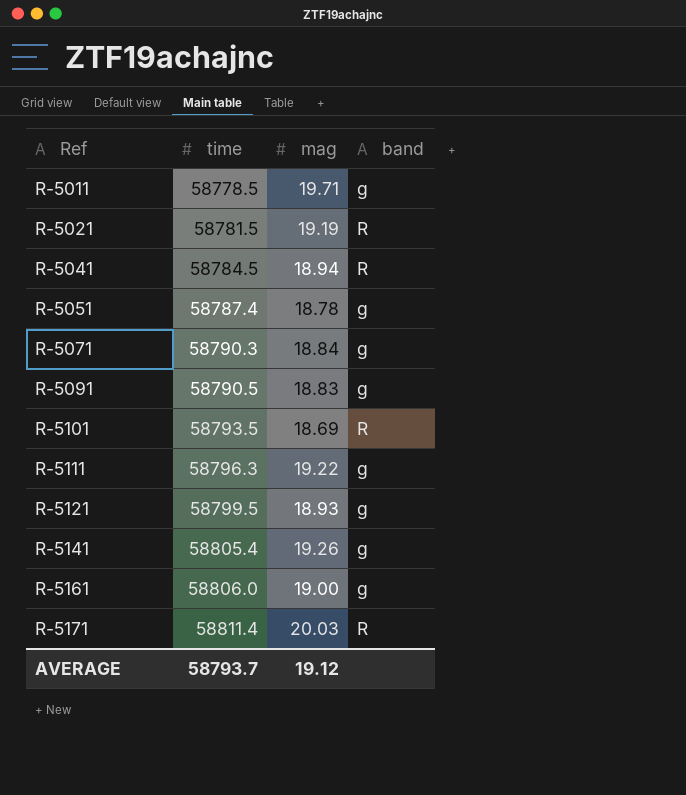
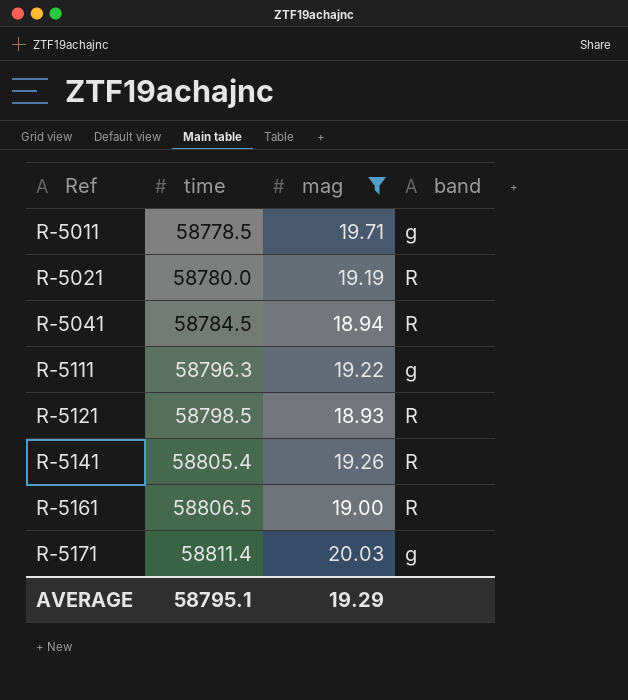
filter: none -> mag >= 18.93
R-5021 | time: 58781.5 -> 58780.0
R-5121 | time: 58799.5 -> 58798.5
R-5121 | band: g -> R
R-5141 | band: g -> R
R-5161 | time: 58806.0 -> 58806.5
R-5161 | band: g -> R
R-5171 | band: R -> g
AVERAGE | time: 58793.7 -> 58795.1
AVERAGE | mag: 19.12 -> 19.29

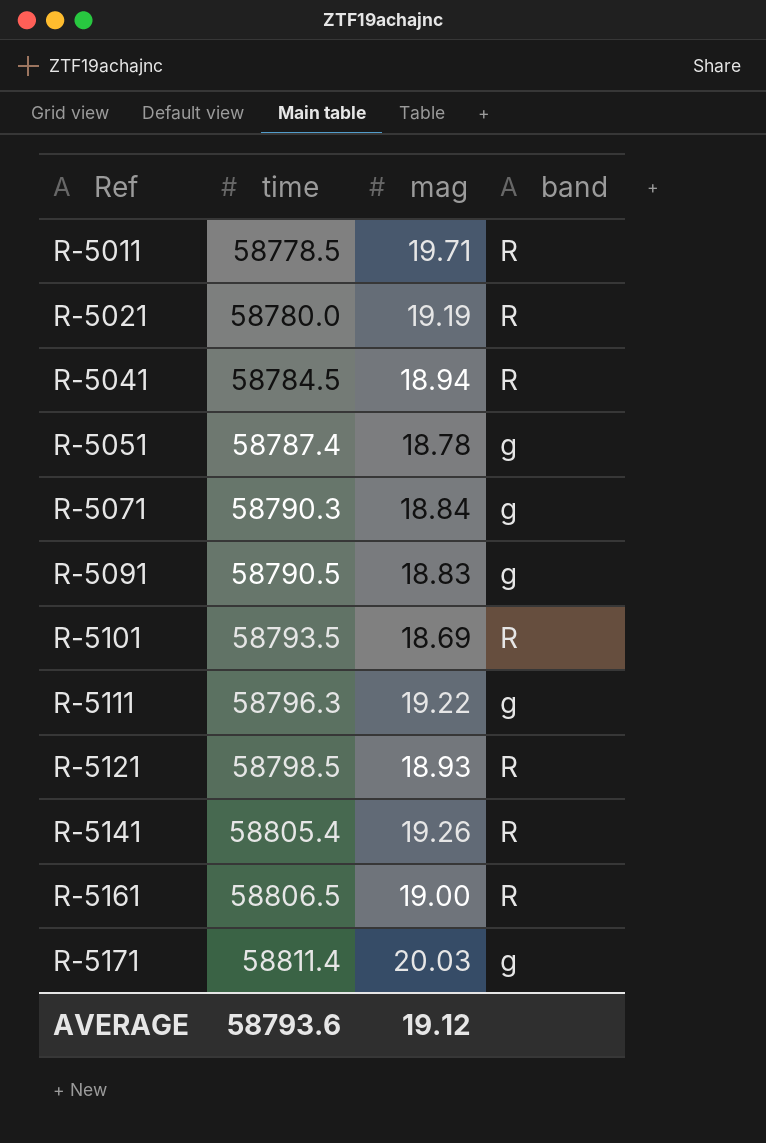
filter: mag >= 18.93 -> none
R-5011 | band: g -> R
AVERAGE | time: 58795.1 -> 58793.6
AVERAGE | mag: 19.29 -> 19.12

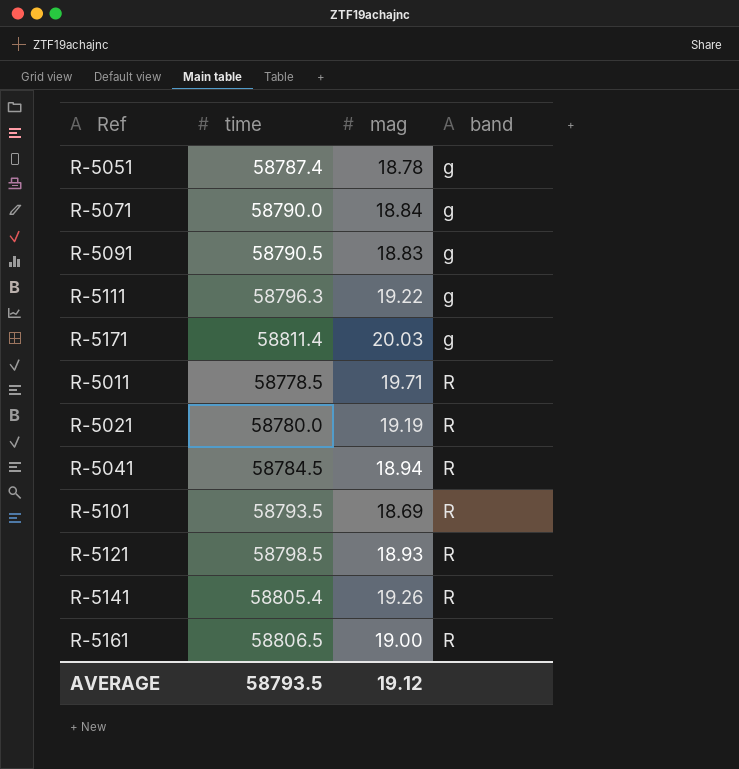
row order: Ref ascending -> band ascending
R-5071 | time: 58790.3 -> 58790.0
AVERAGE | time: 58793.6 -> 58793.5

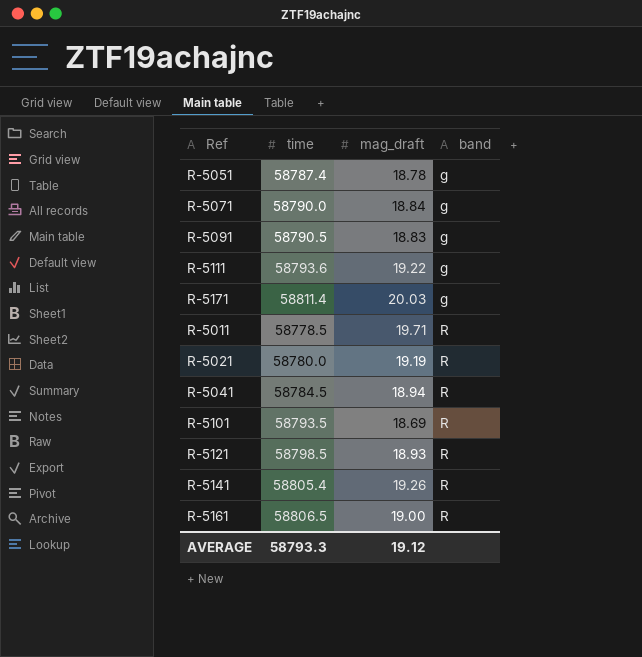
column name: mag -> mag_draft
R-5111 | time: 58796.3 -> 58793.6
AVERAGE | time: 58793.5 -> 58793.3

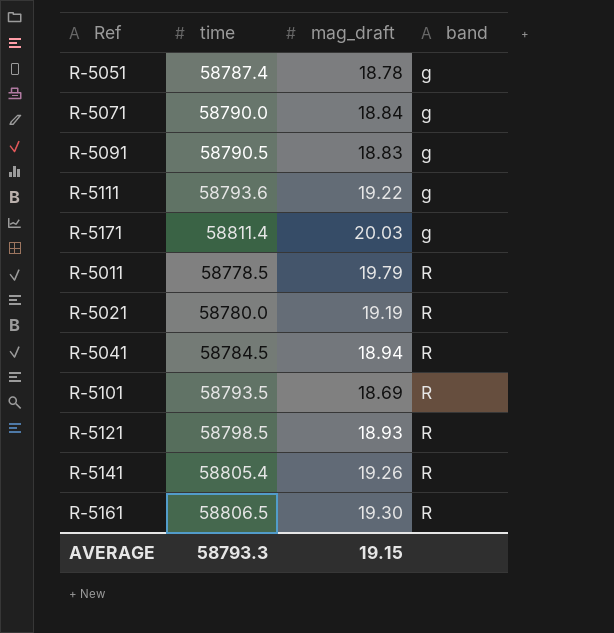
R-5011 | mag_draft: 19.71 -> 19.79
R-5161 | mag_draft: 19.00 -> 19.30
AVERAGE | mag_draft: 19.12 -> 19.15

